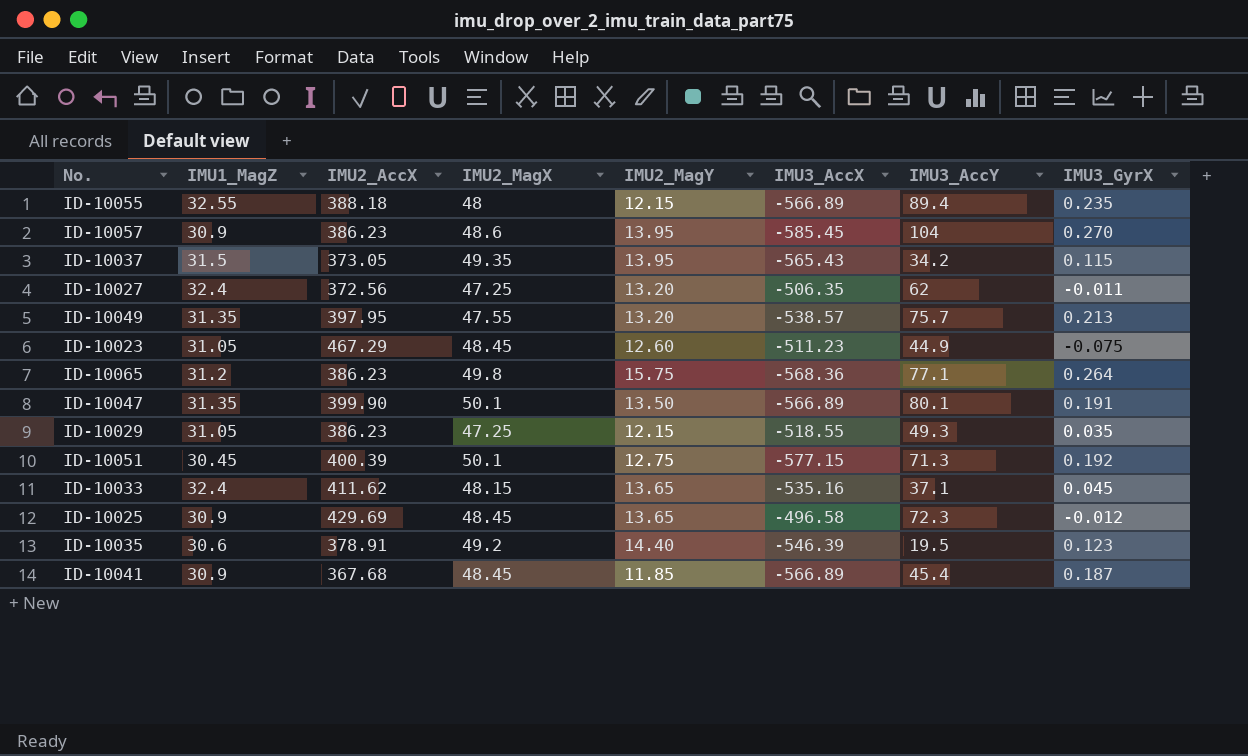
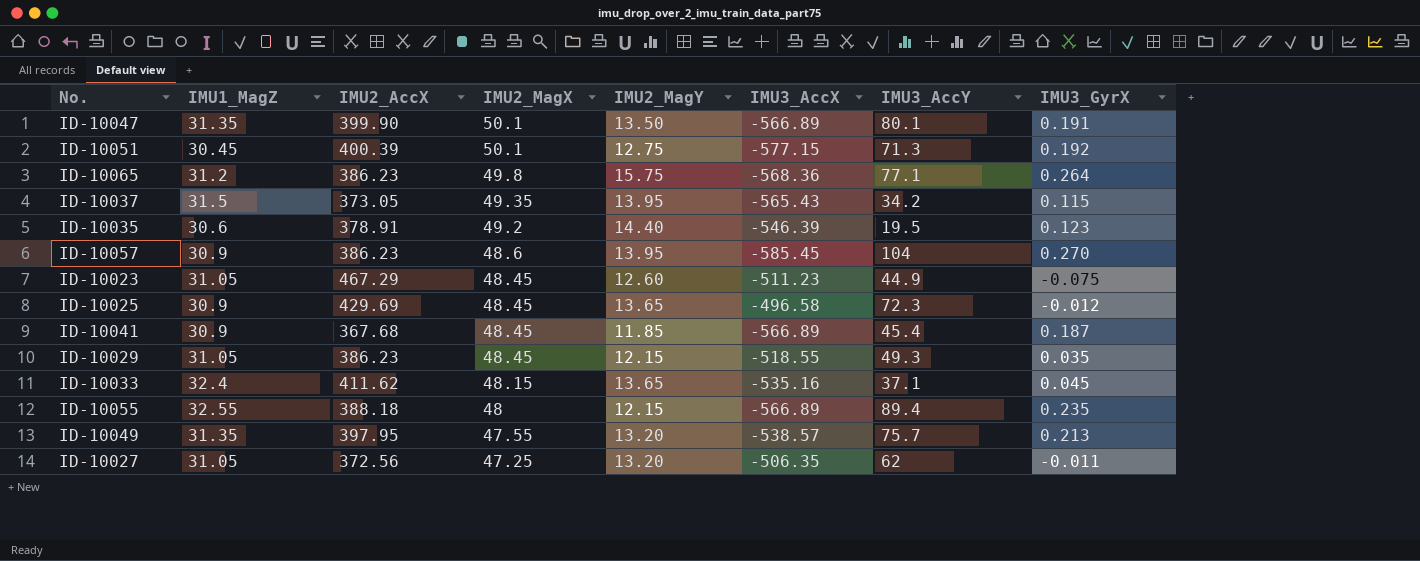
row order: none -> IMU2_MagX descending
ID-10029 | IMU2_MagX: 47.25 -> 48.45
ID-10027 | IMU1_MagZ: 32.4 -> 31.05

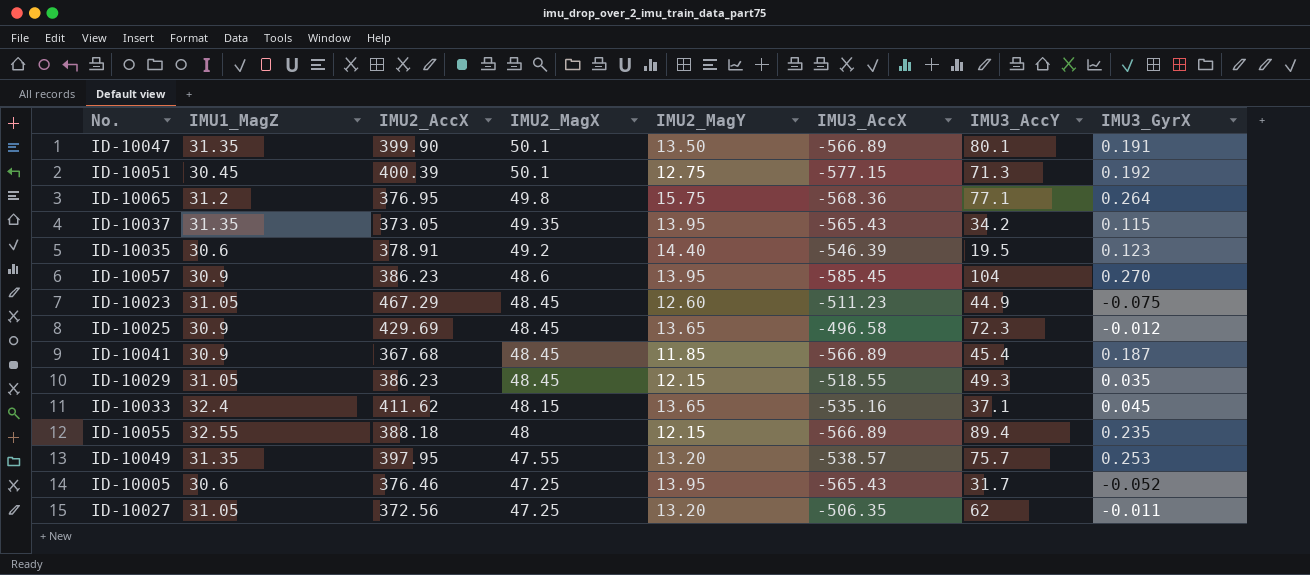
ID-10065 | IMU2_AccX: 386.23 -> 376.95
ID-10037 | IMU1_MagZ: 31.5 -> 31.35
ID-10049 | IMU3_GyrX: 0.213 -> 0.253
row ID-10005: none -> 30.6 | 376.46 | 47.25 | 13.95 | -565.43 | 31.7 | -0.052

